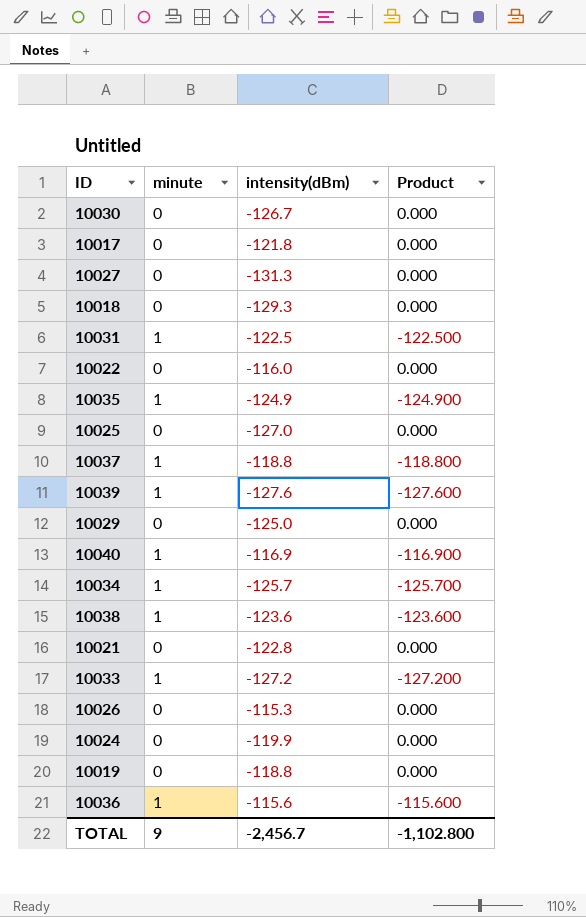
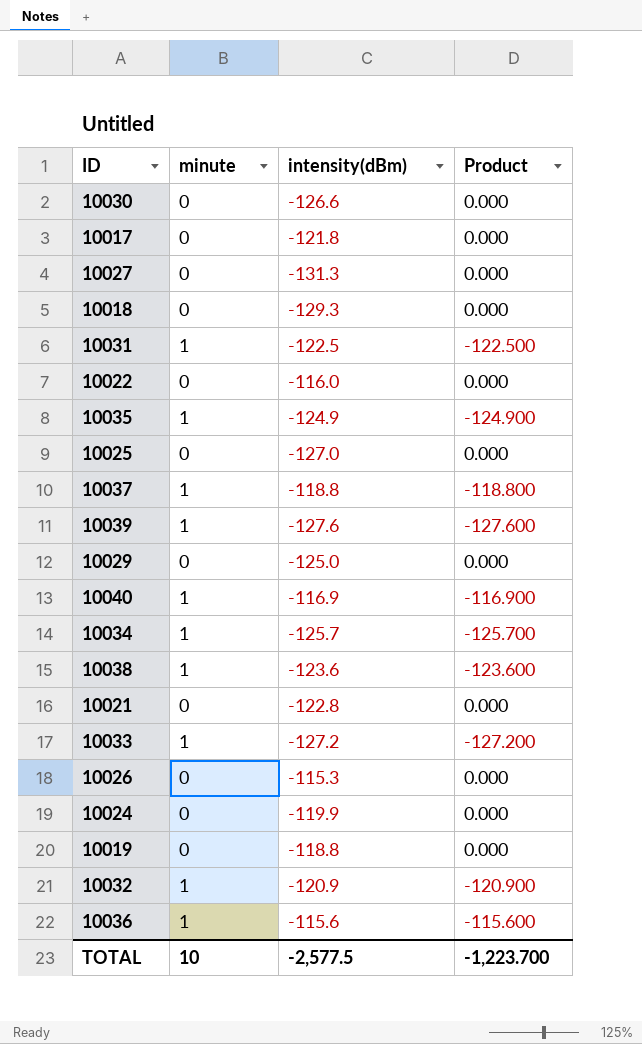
10030 | intensity(dBm): -126.7 -> -126.6
row 10032: none -> 1 | -120.9 | -120.900
TOTAL | minute: 9 -> 10
TOTAL | intensity(dBm): -2,456.7 -> -2,577.5
TOTAL | Product: -1,102.800 -> -1,223.700

